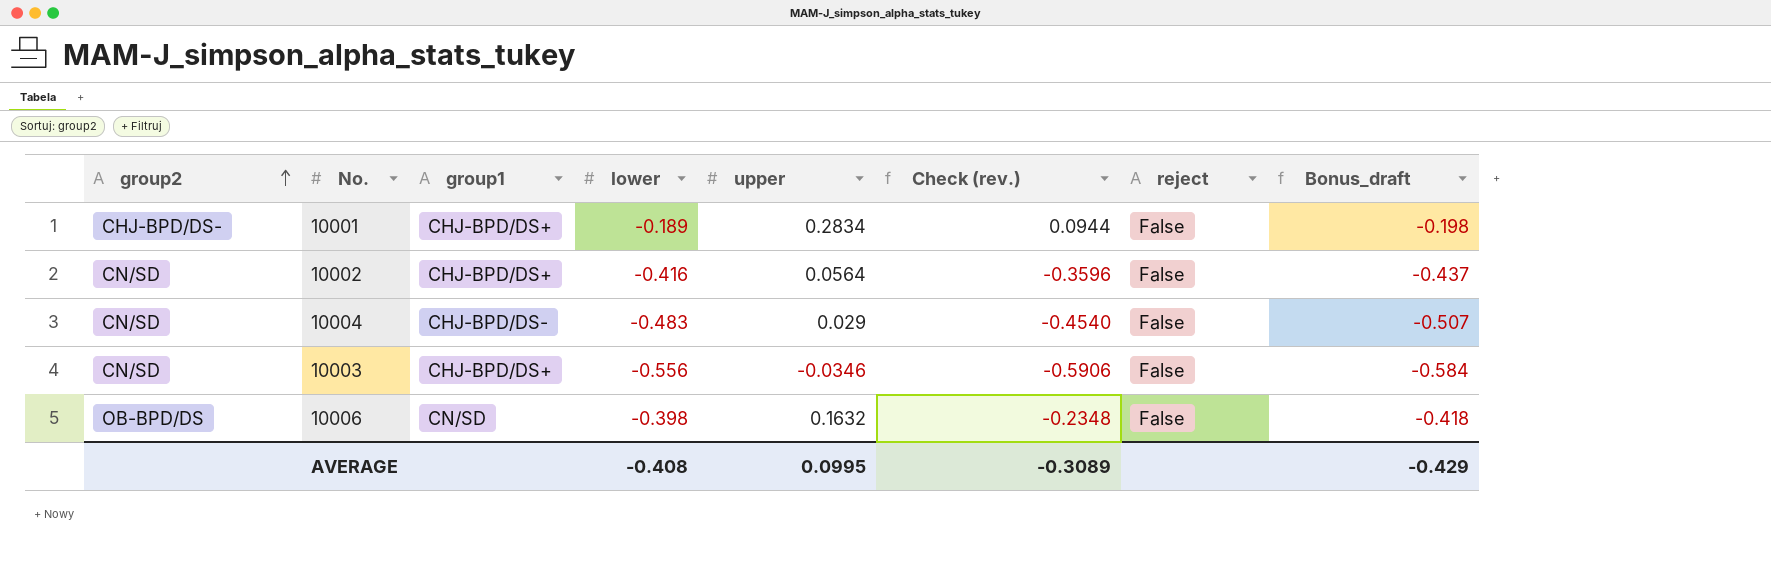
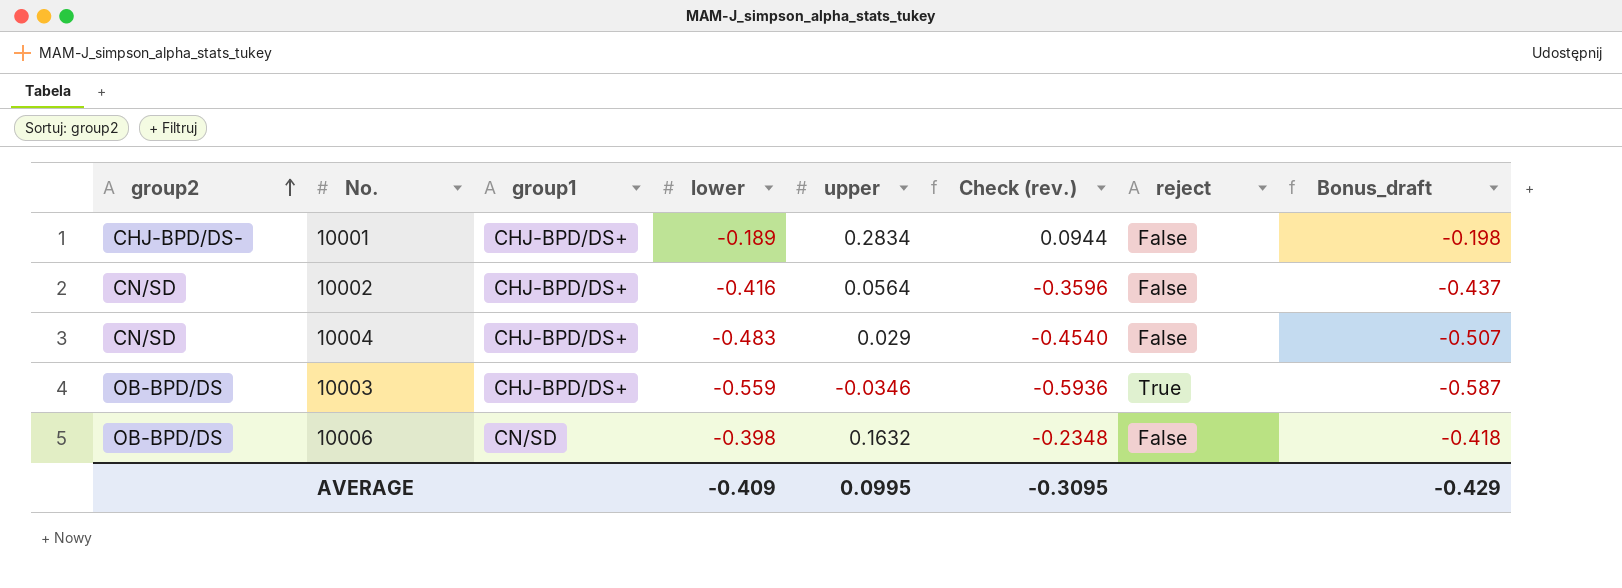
10004 | group1: CHJ-BPD/DS- -> CHJ-BPD/DS+
10003 | group2: CN/SD -> OB-BPD/DS
10003 | lower: -0.556 -> -0.559
10003 | Check (rev.): -0.5906 -> -0.5936
10003 | reject: False -> True
10003 | Bonus_draft: -0.584 -> -0.587
AVERAGE | lower: -0.408 -> -0.409
AVERAGE | Check (rev.): -0.3089 -> -0.3095

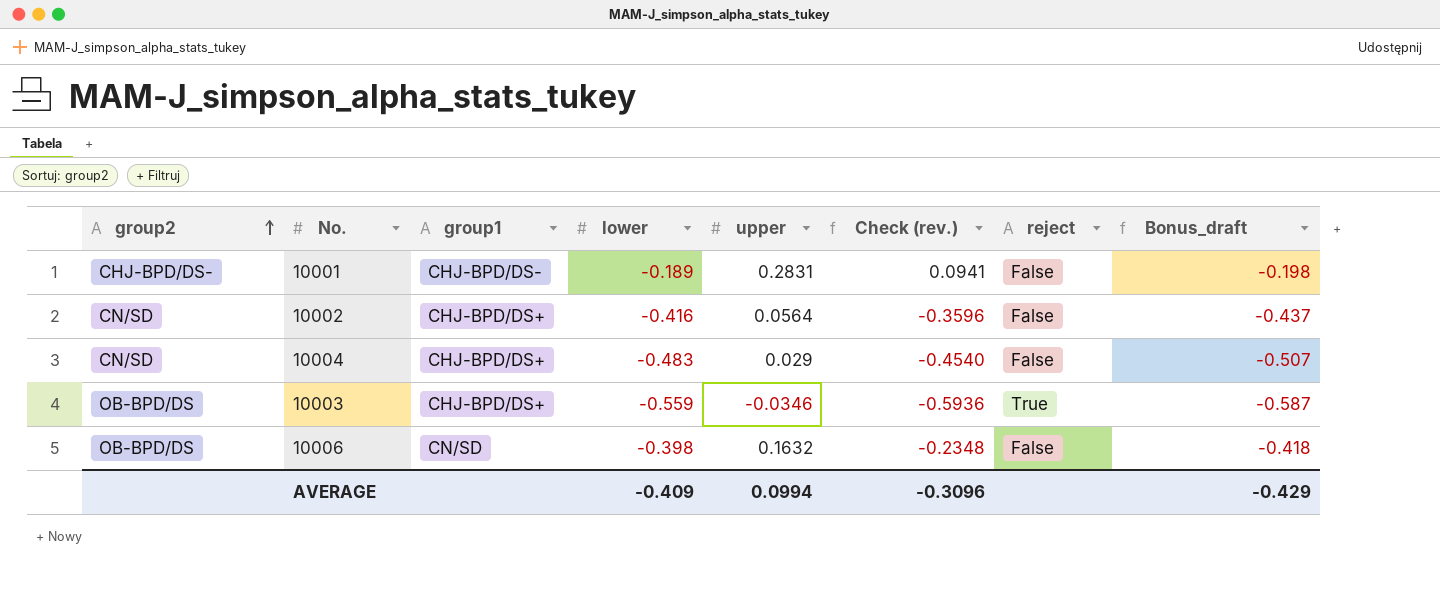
10001 | group1: CHJ-BPD/DS+ -> CHJ-BPD/DS-
10001 | upper: 0.2834 -> 0.2831
10001 | Check (rev.): 0.0944 -> 0.0941
AVERAGE | upper: 0.0995 -> 0.0994
AVERAGE | Check (rev.): -0.3095 -> -0.3096

